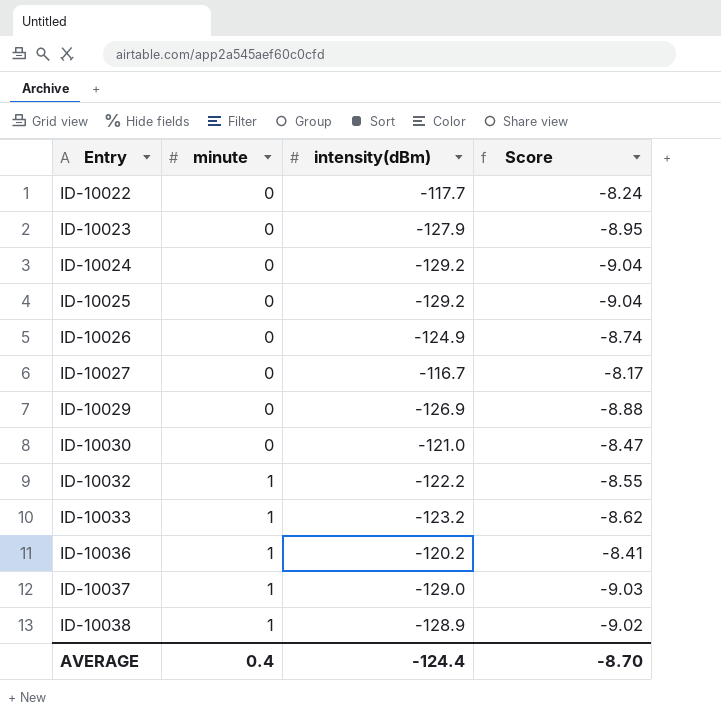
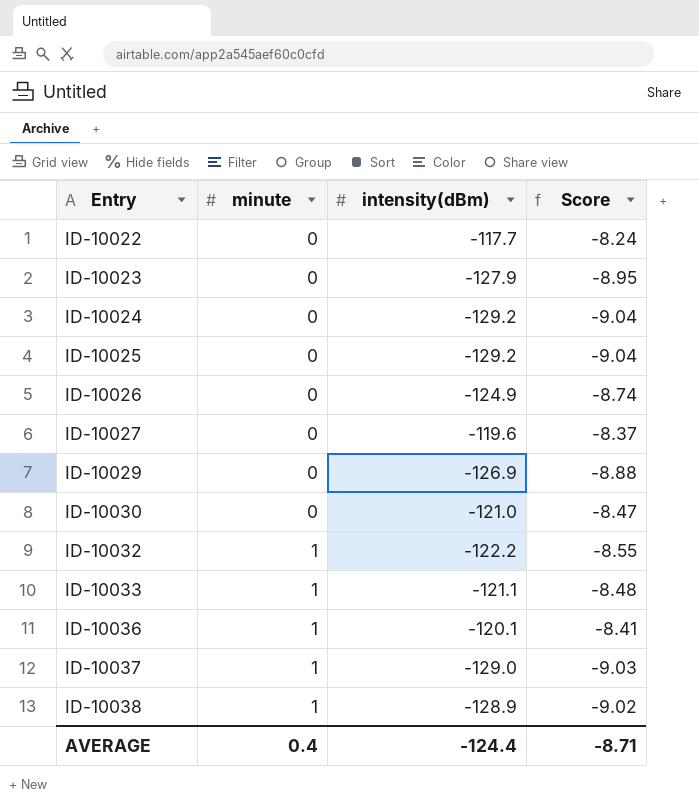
ID-10027 | intensity(dBm): -116.7 -> -119.6
ID-10027 | Score: -8.17 -> -8.37
ID-10033 | intensity(dBm): -123.2 -> -121.1
ID-10033 | Score: -8.62 -> -8.48
ID-10036 | intensity(dBm): -120.2 -> -120.1
AVERAGE | Score: -8.70 -> -8.71

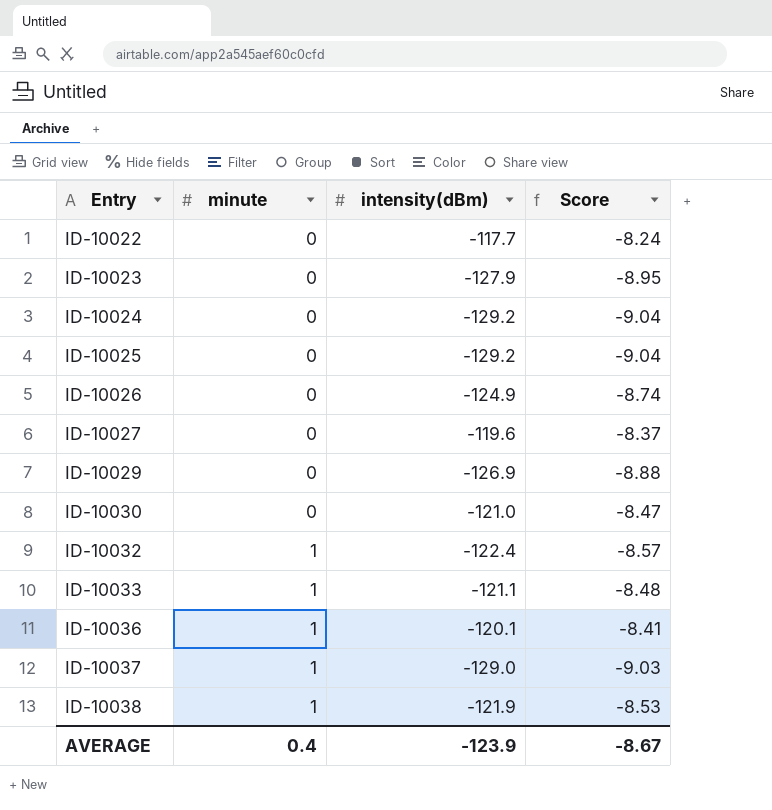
ID-10032 | intensity(dBm): -122.2 -> -122.4
ID-10032 | Score: -8.55 -> -8.57
ID-10038 | intensity(dBm): -128.9 -> -121.9
ID-10038 | Score: -9.02 -> -8.53
AVERAGE | intensity(dBm): -124.4 -> -123.9
AVERAGE | Score: -8.71 -> -8.67

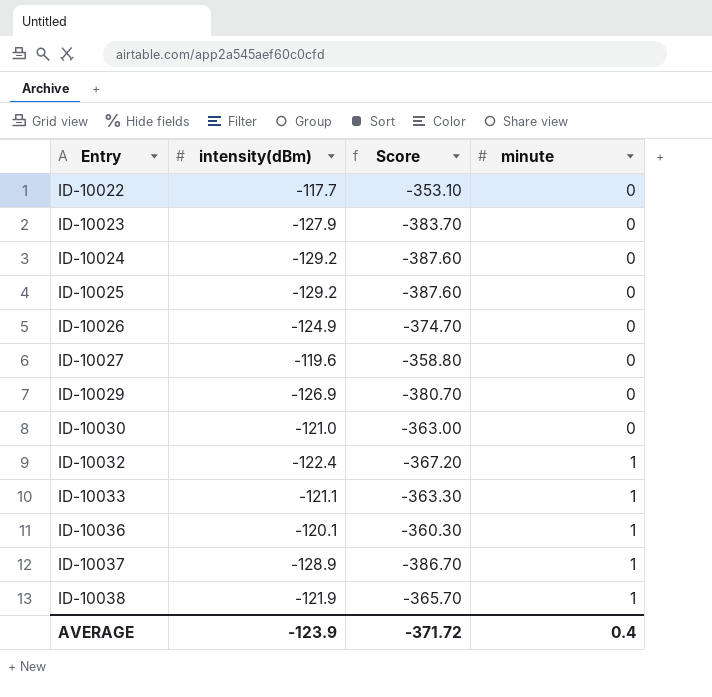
column Score | formula: [intensity(dBm)] * 0.07 -> [intensity(dBm)] * 3
column minute | position: 2 -> 4
ID-10037 | intensity(dBm): -129.0 -> -128.9
AVERAGE | Score: -8.67 -> -371.72

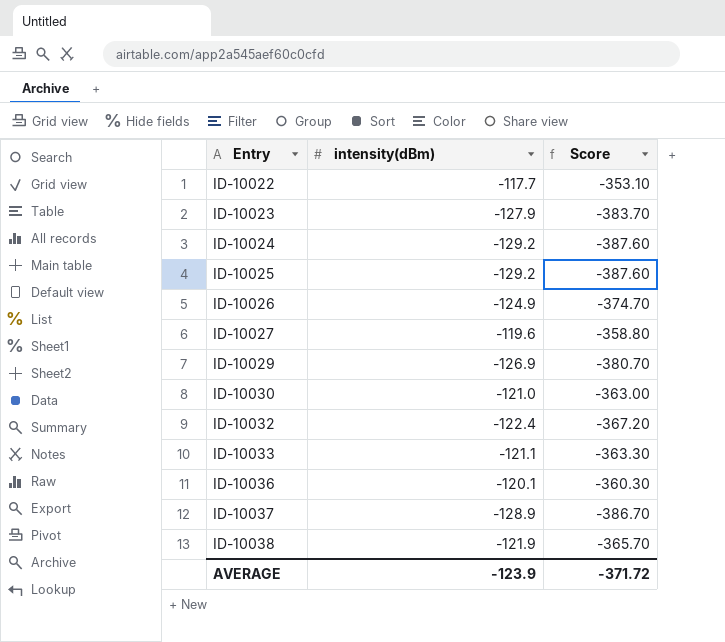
column minute | position: 4 -> none

